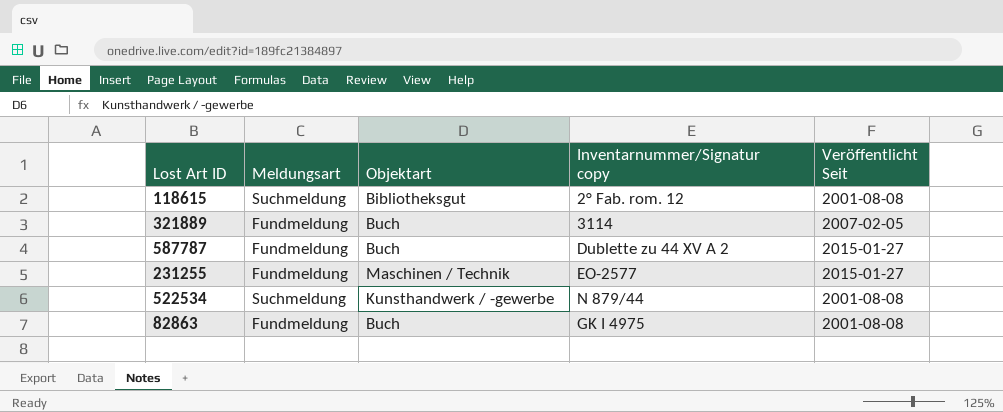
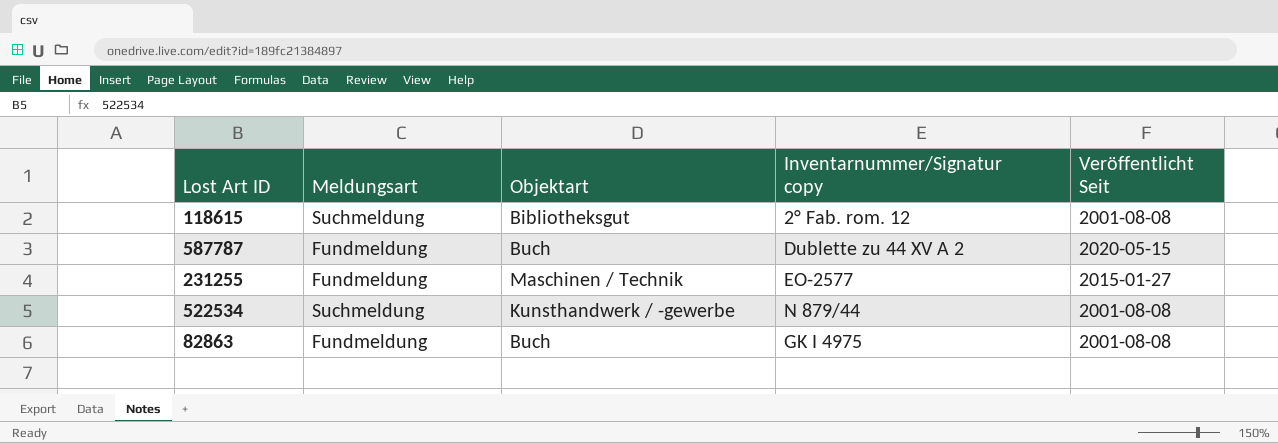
row 321889: Fundmeldung | Buch | 3114 | 2007-02-05 -> none
587787 | Veröffentlicht Seit: 2015-01-27 -> 2020-05-15

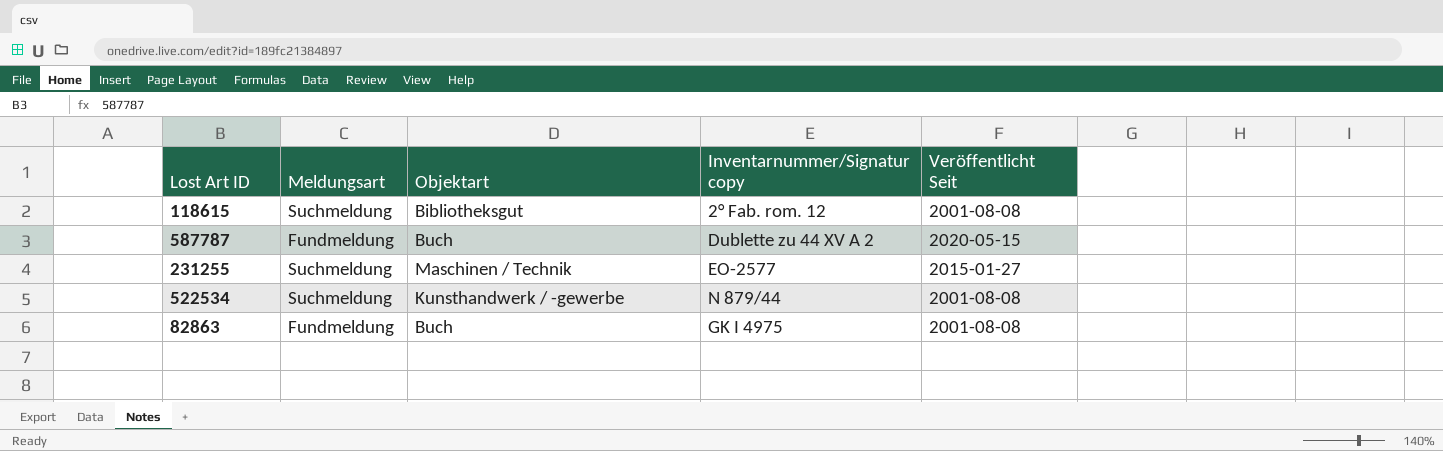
231255 | Meldungsart: Fundmeldung -> Suchmeldung

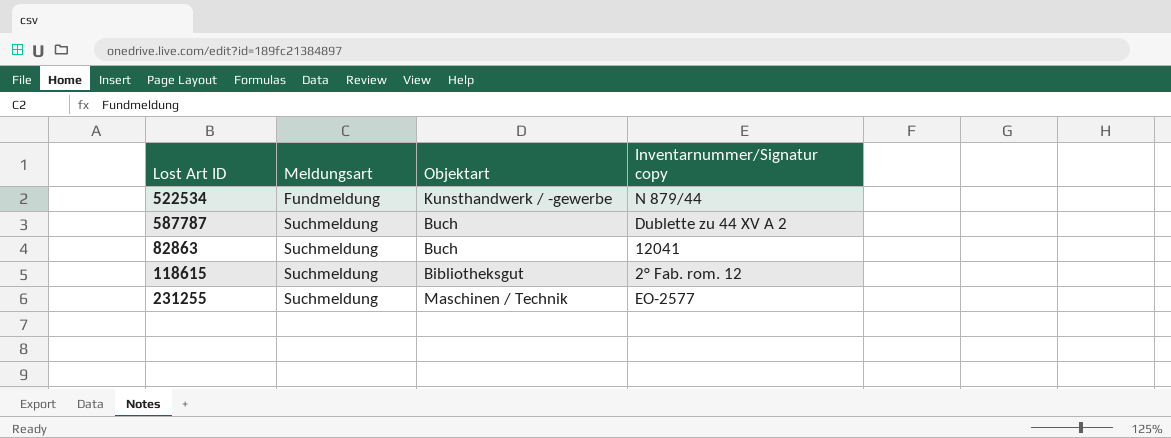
row order: none -> Meldungsart ascending
column Veröffentlicht Seit | position: 5 -> none
522534 | Meldungsart: Suchmeldung -> Fundmeldung
587787 | Meldungsart: Fundmeldung -> Suchmeldung
82863 | Meldungsart: Fundmeldung -> Suchmeldung
82863 | Inventarnummer/Signatur copy: GK I 4975 -> 12041

